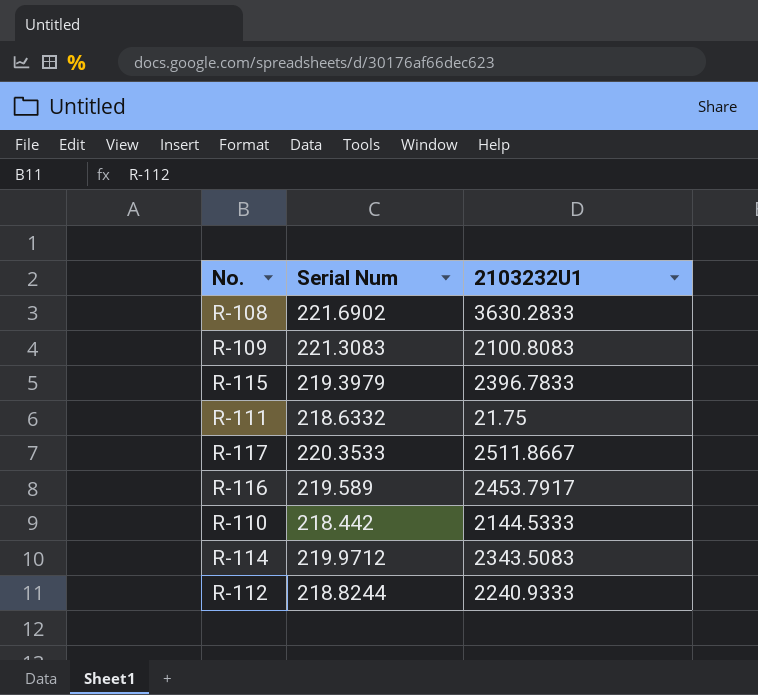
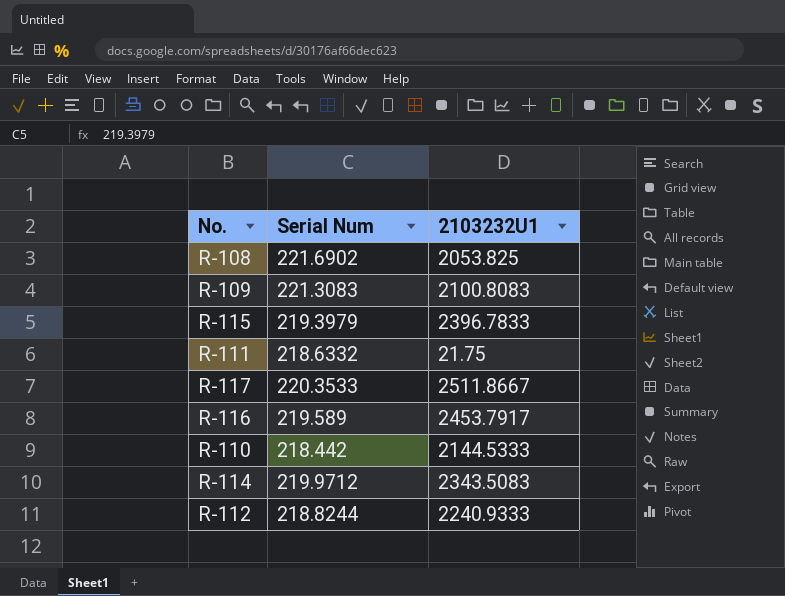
R-108 | 2103232U1: 3630.2833 -> 2053.825

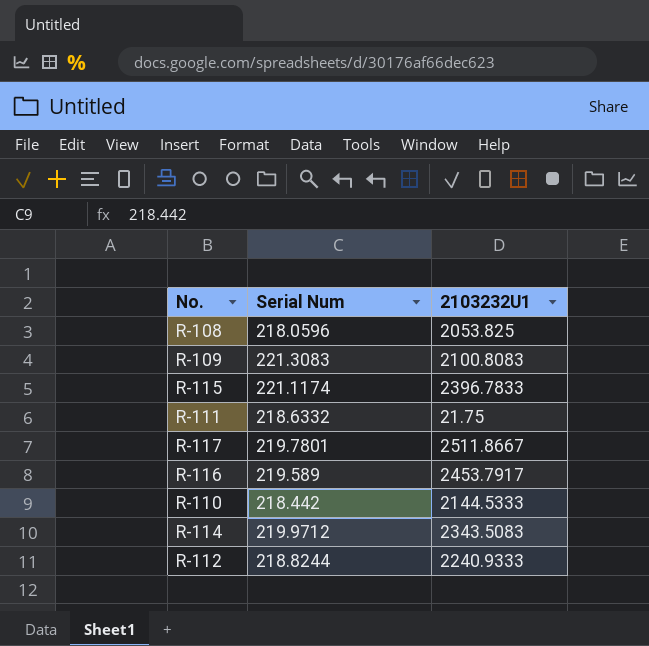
R-108 | Serial Num: 221.6902 -> 218.0596
R-115 | Serial Num: 219.3979 -> 221.1174
R-117 | Serial Num: 220.3533 -> 219.7801

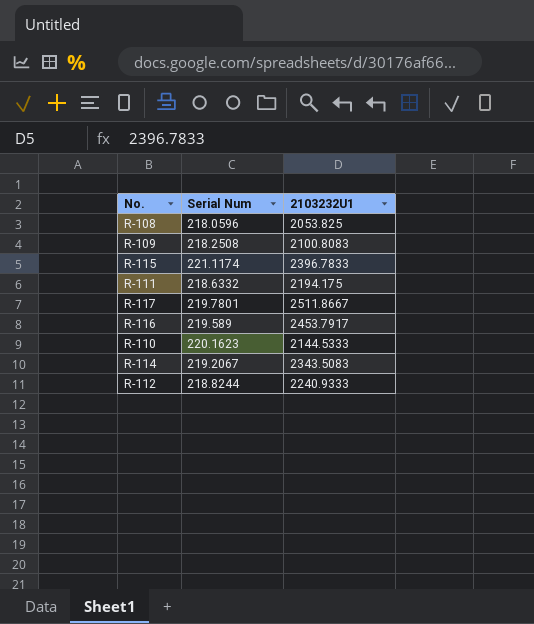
R-109 | Serial Num: 221.3083 -> 218.2508
R-111 | 2103232U1: 21.75 -> 2194.175
R-110 | Serial Num: 218.442 -> 220.1623
R-114 | Serial Num: 219.9712 -> 219.2067

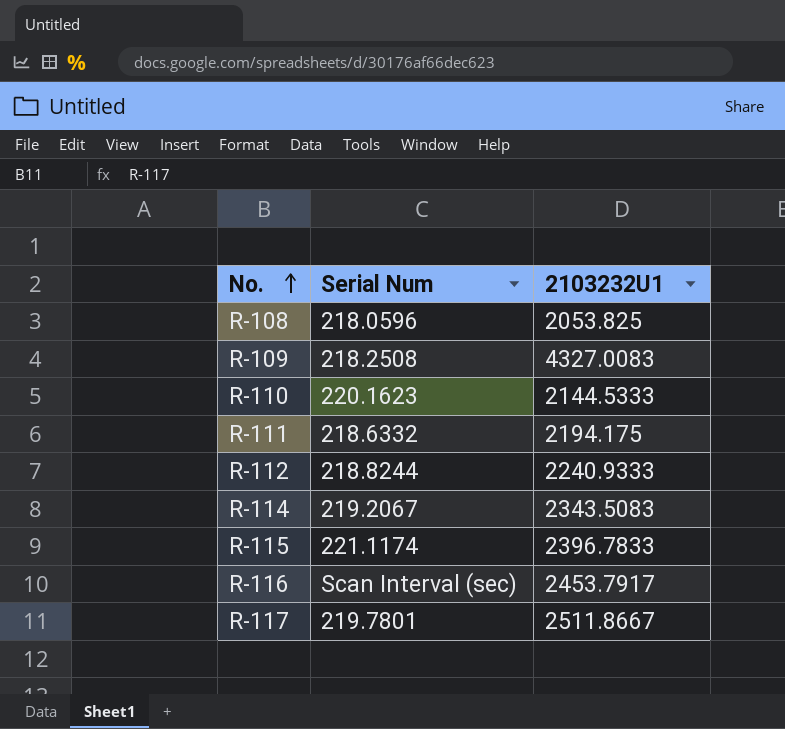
row order: none -> No. ascending
R-109 | 2103232U1: 2100.8083 -> 4327.0083
R-116 | Serial Num: 219.589 -> Scan Interval (sec)

